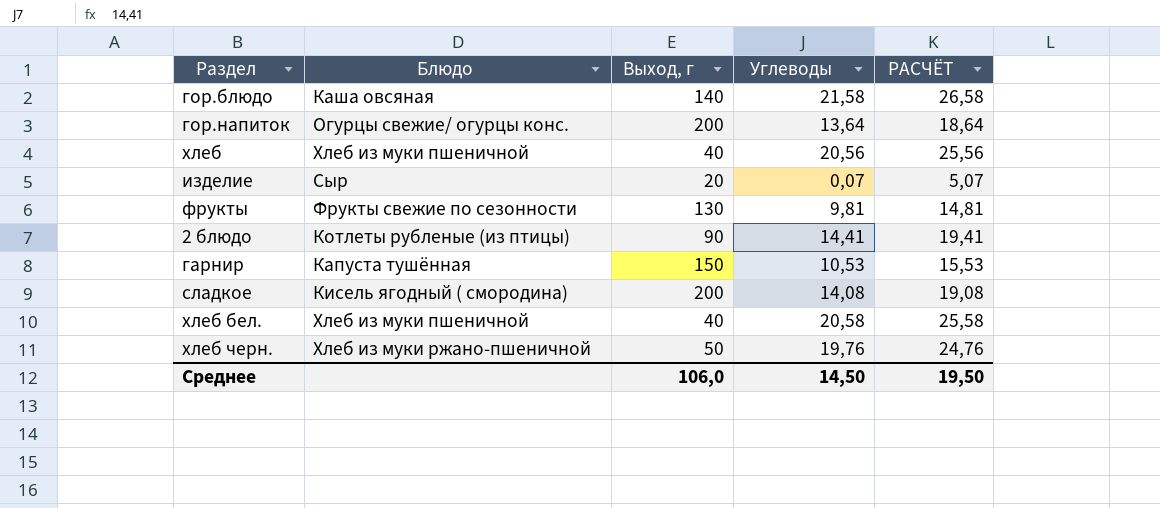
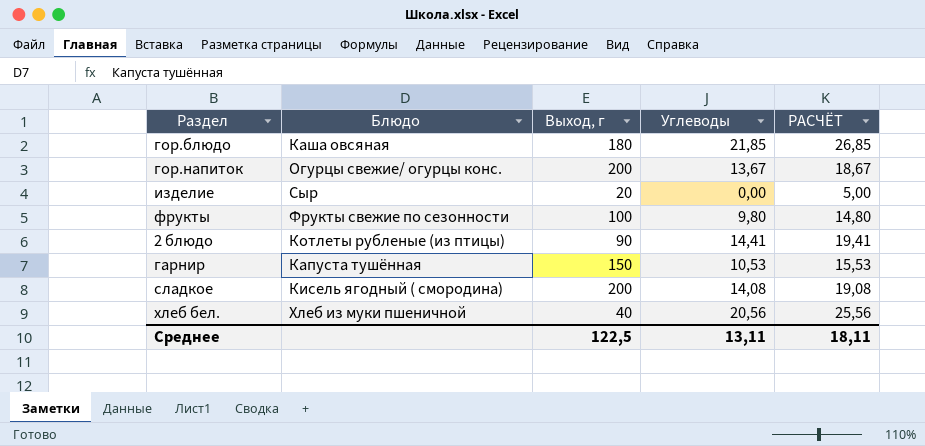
row хлеб: Хлеб из муки пшеничной | 40 | 20,56 | 25,56 -> none
row хлеб черн.: Хлеб из муки ржано-пшеничной | 50 | 19,76 | 24,76 -> none
гор.блюдо | Выход, г: 140 -> 180
гор.блюдо | Углеводы: 21,58 -> 21,85
гор.блюдо | РАСЧЁТ: 26,58 -> 26,85
гор.напиток | Углеводы: 13,64 -> 13,67
гор.напиток | РАСЧЁТ: 18,64 -> 18,67
изделие | Углеводы: 0,07 -> 0,00
изделие | РАСЧЁТ: 5,07 -> 5,00
фрукты | Выход, г: 130 -> 100
фрукты | Углеводы: 9,81 -> 9,80
фрукты | РАСЧЁТ: 14,81 -> 14,80
хлеб бел. | Углеводы: 20,58 -> 20,56
хлеб бел. | РАСЧЁТ: 25,58 -> 25,56
Среднее | Выход, г: 106,0 -> 122,5
Среднее | Углеводы: 14,50 -> 13,11
Среднее | РАСЧЁТ: 19,50 -> 18,11

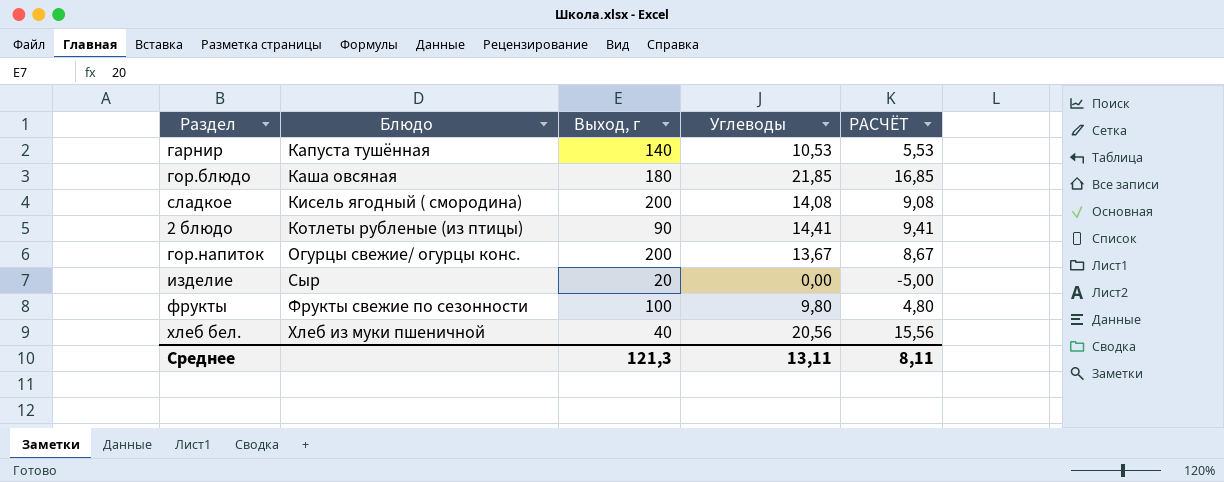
row order: none -> Блюдо ascending
column РАСЧЁТ | formula: [Углеводы] + 5 -> [Углеводы] - 5
гарнир | Выход, г: 150 -> 140
Среднее | Выход, г: 122,5 -> 121,3
Среднее | РАСЧЁТ: 18,11 -> 8,11

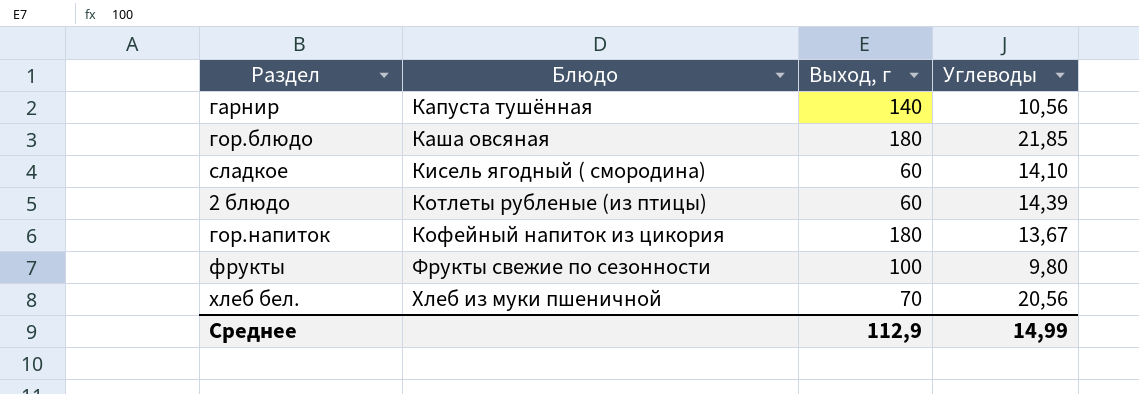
column РАСЧЁТ | formula: [Углеводы] - 5 -> none
row изделие: Сыр | 20 | 0,00 | -5,00 -> none
гарнир | Углеводы: 10,53 -> 10,56
сладкое | Выход, г: 200 -> 60
сладкое | Углеводы: 14,08 -> 14,10
2 блюдо | Выход, г: 90 -> 60
2 блюдо | Углеводы: 14,41 -> 14,39
гор.напиток | Блюдо: Огурцы свежие/ огурцы конс. -> Кофейный напиток из цикория
гор.напиток | Выход, г: 200 -> 180
хлеб бел. | Выход, г: 40 -> 70
Среднее | Выход, г: 121,3 -> 112,9
Среднее | Углеводы: 13,11 -> 14,99

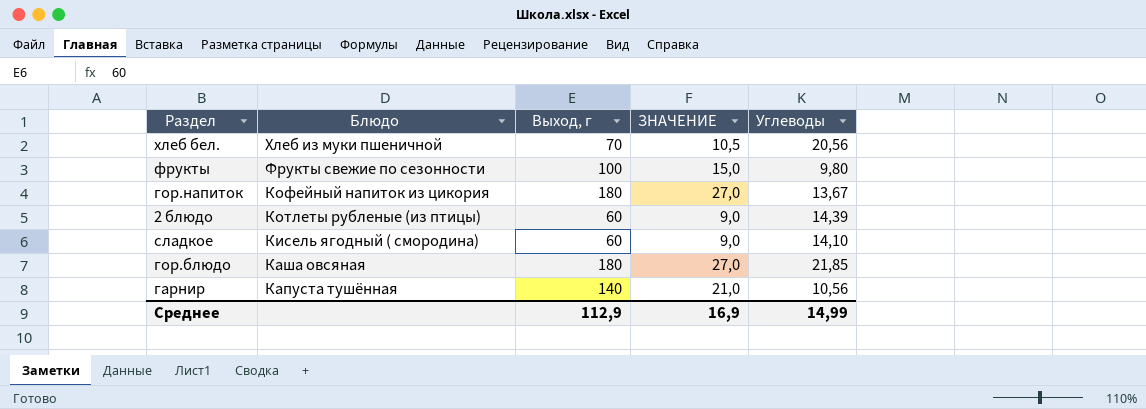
row order: Блюдо ascending -> Блюдо descending
column ЗНАЧЕНИЕ | formula: none -> [Выход, г] * 0,15

